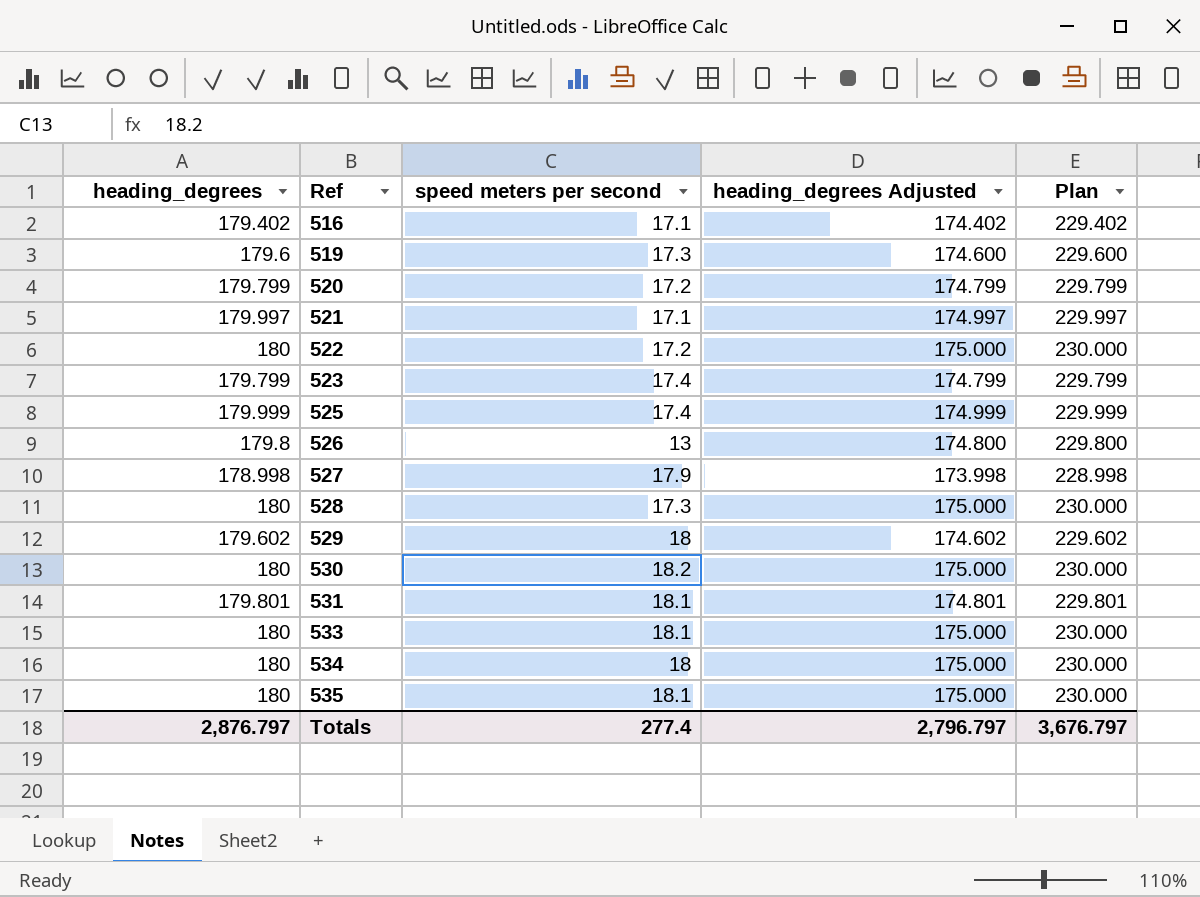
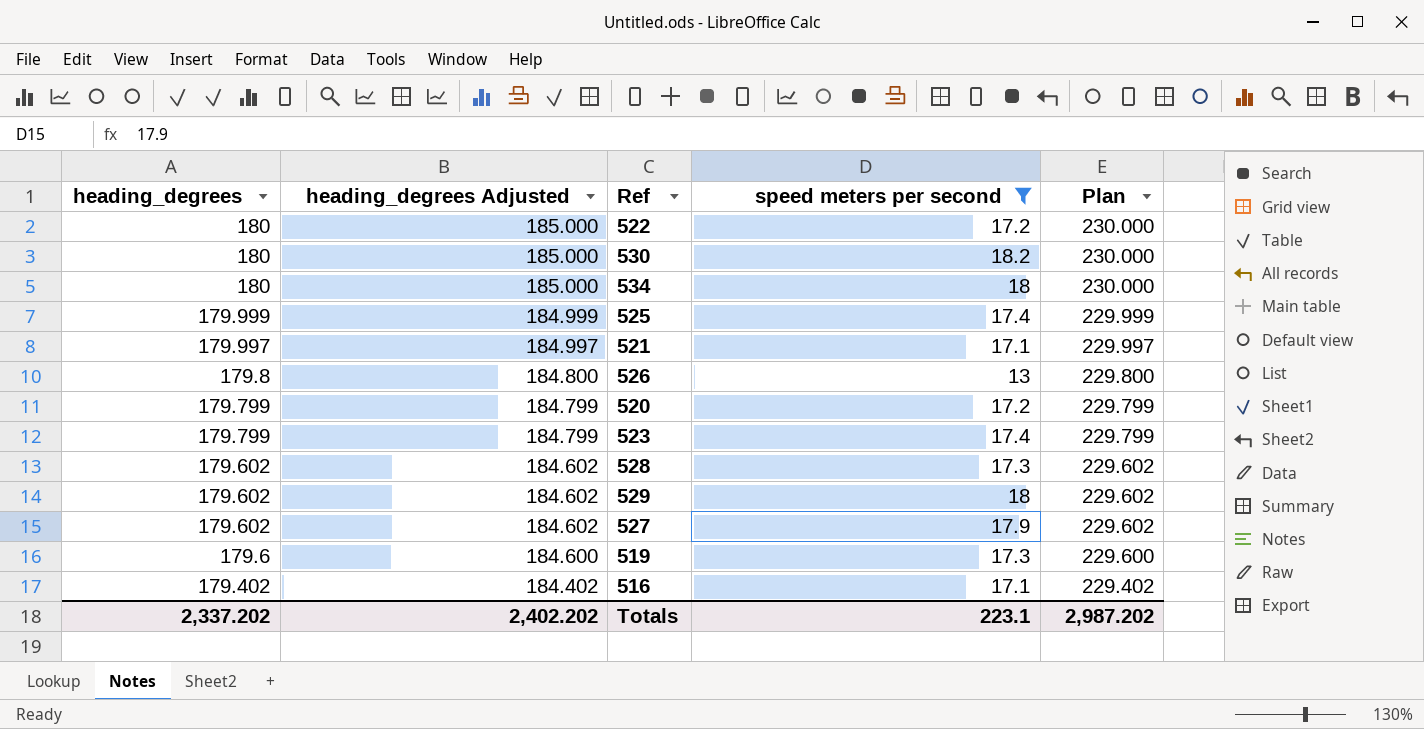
filter: none -> speed meters per second != 18.1
row order: Ref ascending -> heading_degrees descending
column heading_degrees Adjusted | formula: [heading_degrees] - 5 -> [heading_degrees] + 5
column heading_degrees Adjusted | position: 4 -> 2
528 | heading_degrees: 180 -> 179.602
528 | Plan: 230.000 -> 229.602
527 | heading_degrees: 178.998 -> 179.602
527 | Plan: 228.998 -> 229.602
Totals | heading_degrees: 2,876.797 -> 2,337.202
Totals | heading_degrees Adjusted: 2,796.797 -> 2,402.202
Totals | speed meters per second: 277.4 -> 223.1
Totals | Plan: 3,676.797 -> 2,987.202

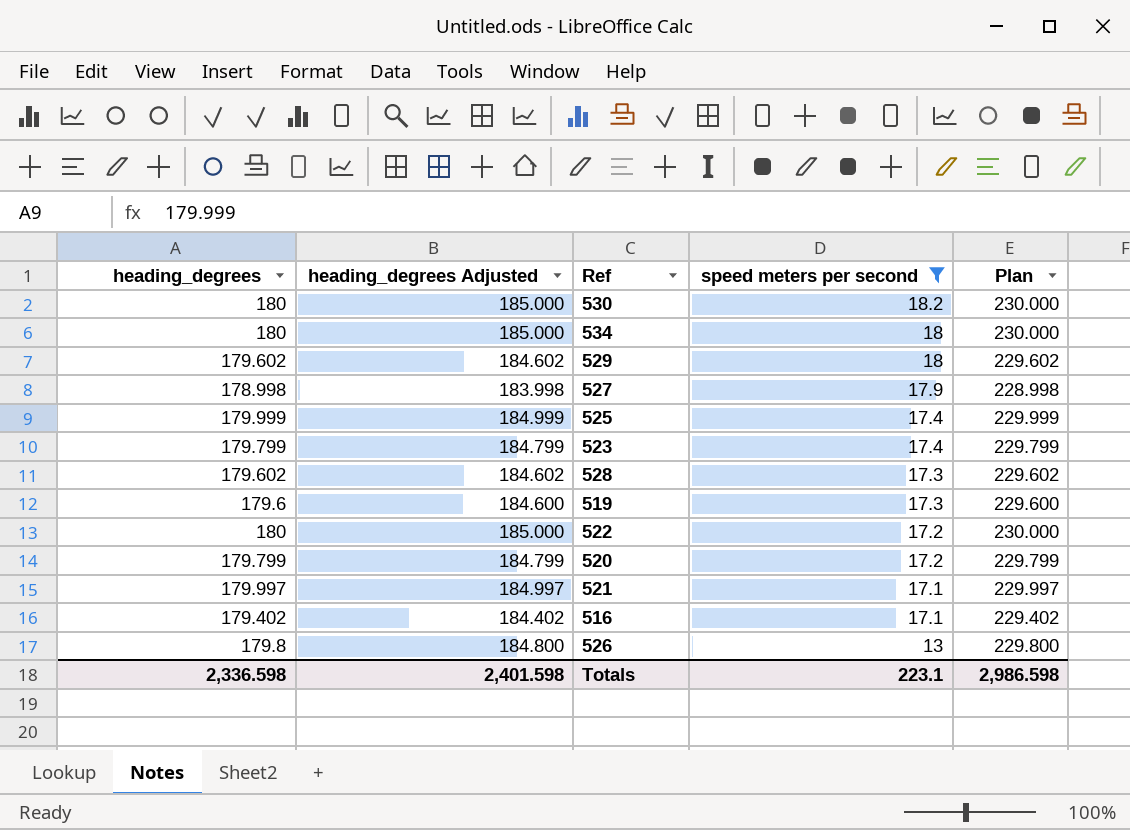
row order: heading_degrees descending -> speed meters per second descending
527 | heading_degrees: 179.602 -> 178.998
527 | heading_degrees Adjusted: 184.602 -> 183.998
527 | Plan: 229.602 -> 228.998
Totals | heading_degrees: 2,337.202 -> 2,336.598
Totals | heading_degrees Adjusted: 2,402.202 -> 2,401.598
Totals | Plan: 2,987.202 -> 2,986.598

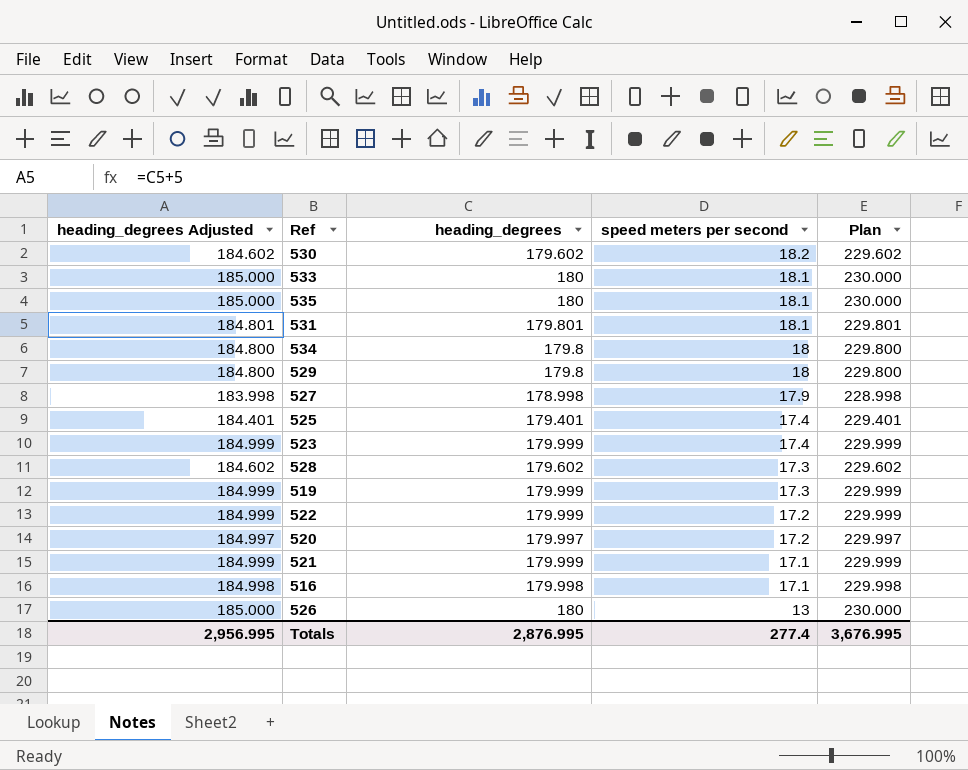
filter: speed meters per second != 18.1 -> none
column heading_degrees | position: 1 -> 3
530 | heading_degrees Adjusted: 185.000 -> 184.602
530 | heading_degrees: 180 -> 179.602
530 | Plan: 230.000 -> 229.602
534 | heading_degrees Adjusted: 185.000 -> 184.800
534 | heading_degrees: 180 -> 179.8
534 | Plan: 230.000 -> 229.800
529 | heading_degrees Adjusted: 184.602 -> 184.800
529 | heading_degrees: 179.602 -> 179.8
529 | Plan: 229.602 -> 229.800
525 | heading_degrees Adjusted: 184.999 -> 184.401
525 | heading_degrees: 179.999 -> 179.401
525 | Plan: 229.999 -> 229.401
523 | heading_degrees Adjusted: 184.799 -> 184.999
523 | heading_degrees: 179.799 -> 179.999
523 | Plan: 229.799 -> 229.999
519 | heading_degrees Adjusted: 184.600 -> 184.999
519 | heading_degrees: 179.6 -> 179.999
519 | Plan: 229.600 -> 229.999
522 | heading_degrees Adjusted: 185.000 -> 184.999
522 | heading_degrees: 180 -> 179.999
522 | Plan: 230.000 -> 229.999
520 | heading_degrees Adjusted: 184.799 -> 184.997
520 | heading_degrees: 179.799 -> 179.997
520 | Plan: 229.799 -> 229.997
521 | heading_degrees Adjusted: 184.997 -> 184.999
521 | heading_degrees: 179.997 -> 179.999
521 | Plan: 229.997 -> 229.999
516 | heading_degrees Adjusted: 184.402 -> 184.998
516 | heading_degrees: 179.402 -> 179.998
516 | Plan: 229.402 -> 229.998
526 | heading_degrees Adjusted: 184.800 -> 185.000
526 | heading_degrees: 179.8 -> 180
526 | Plan: 229.800 -> 230.000
Totals | heading_degrees Adjusted: 2,401.598 -> 2,956.995
Totals | heading_degrees: 2,336.598 -> 2,876.995
Totals | speed meters per second: 223.1 -> 277.4
Totals | Plan: 2,986.598 -> 3,676.995

